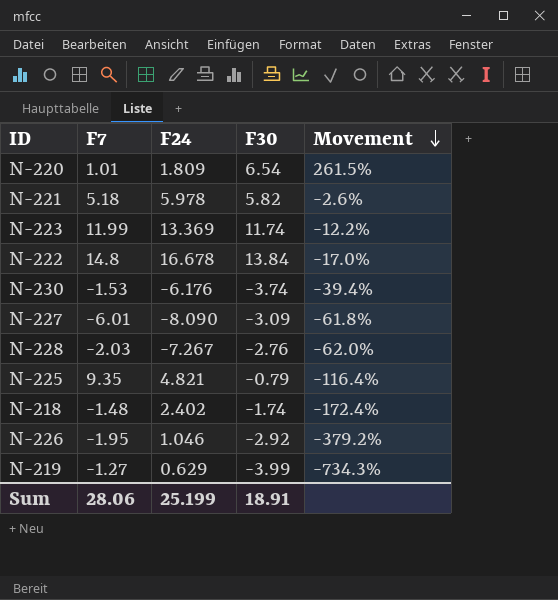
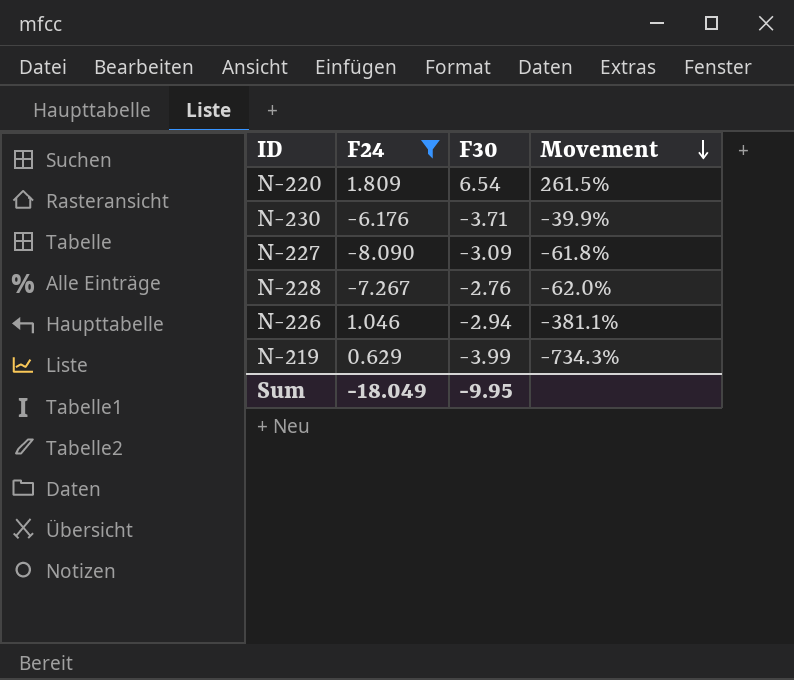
filter: none -> F24 <= 1.809
column F7 | position: 2 -> none
N-230 | F30: -3.74 -> -3.71
N-230 | Movement: -39.4% -> -39.9%
N-226 | F30: -2.92 -> -2.94
N-226 | Movement: -379.2% -> -381.1%
Sum | F24: 25.199 -> -18.049
Sum | F30: 18.91 -> -9.95

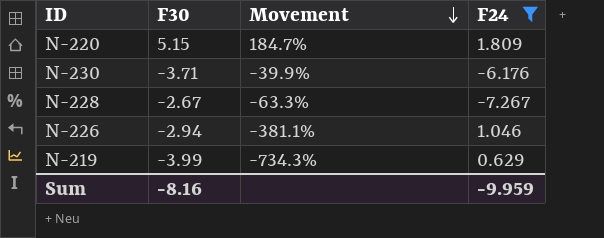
column F24 | position: 2 -> 4
row N-227: -8.090 | -3.09 | -61.8% -> none
N-220 | F30: 6.54 -> 5.15
N-220 | Movement: 261.5% -> 184.7%
N-228 | F30: -2.76 -> -2.67
N-228 | Movement: -62.0% -> -63.3%
Sum | F30: -9.95 -> -8.16
Sum | F24: -18.049 -> -9.959

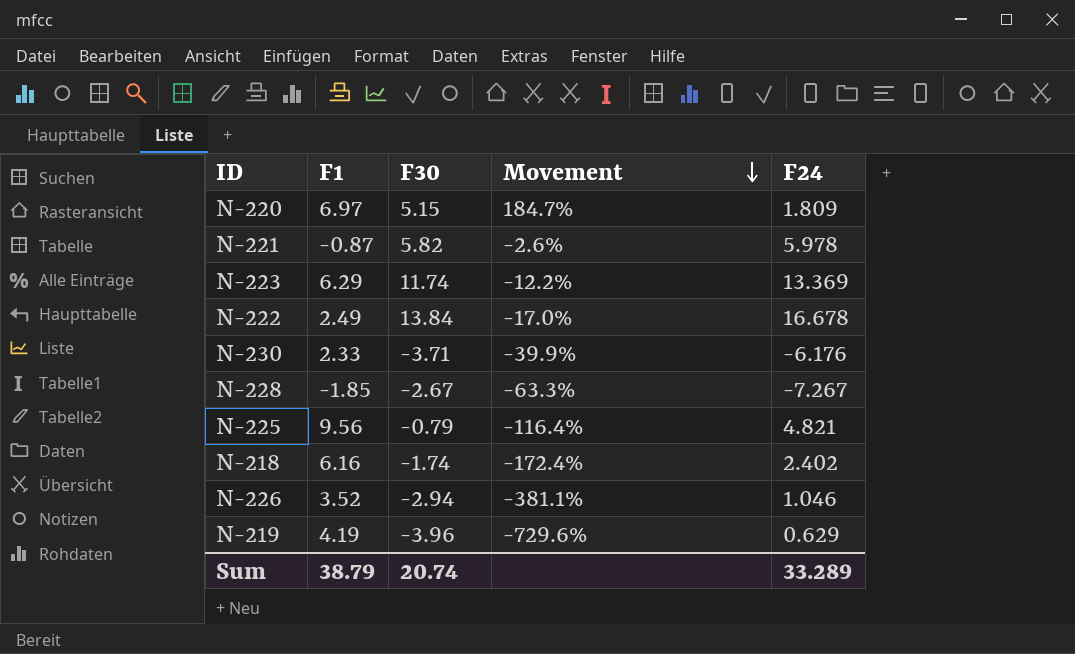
filter: F24 <= 1.809 -> none
column F1 | position: none -> 2
N-219 | F30: -3.99 -> -3.96
N-219 | Movement: -734.3% -> -729.6%
Sum | F30: -8.16 -> 20.74
Sum | F24: -9.959 -> 33.289

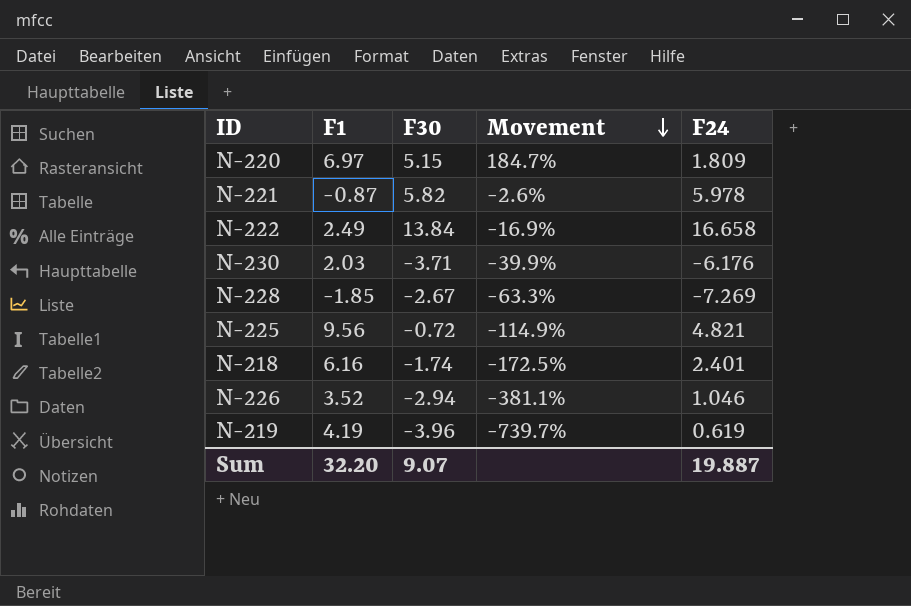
row N-223: 6.29 | 11.74 | -12.2% | 13.369 -> none
N-222 | Movement: -17.0% -> -16.9%
N-222 | F24: 16.678 -> 16.658
N-230 | F1: 2.33 -> 2.03
N-228 | F24: -7.267 -> -7.269
N-225 | F30: -0.79 -> -0.72
N-225 | Movement: -116.4% -> -114.9%
N-218 | Movement: -172.4% -> -172.5%
N-218 | F24: 2.402 -> 2.401
N-219 | Movement: -729.6% -> -739.7%
N-219 | F24: 0.629 -> 0.619
Sum | F1: 38.79 -> 32.20
Sum | F30: 20.74 -> 9.07
Sum | F24: 33.289 -> 19.887

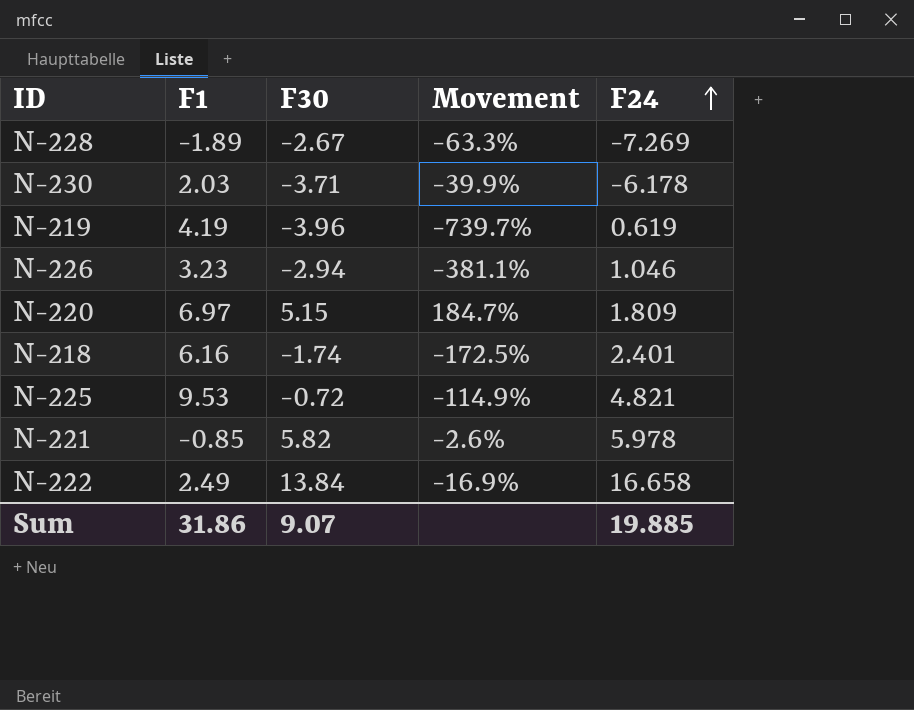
row order: Movement descending -> F24 ascending
N-228 | F1: -1.85 -> -1.89
N-230 | F24: -6.176 -> -6.178
N-226 | F1: 3.52 -> 3.23
N-225 | F1: 9.56 -> 9.53
N-221 | F1: -0.87 -> -0.85
Sum | F1: 32.20 -> 31.86
Sum | F24: 19.887 -> 19.885

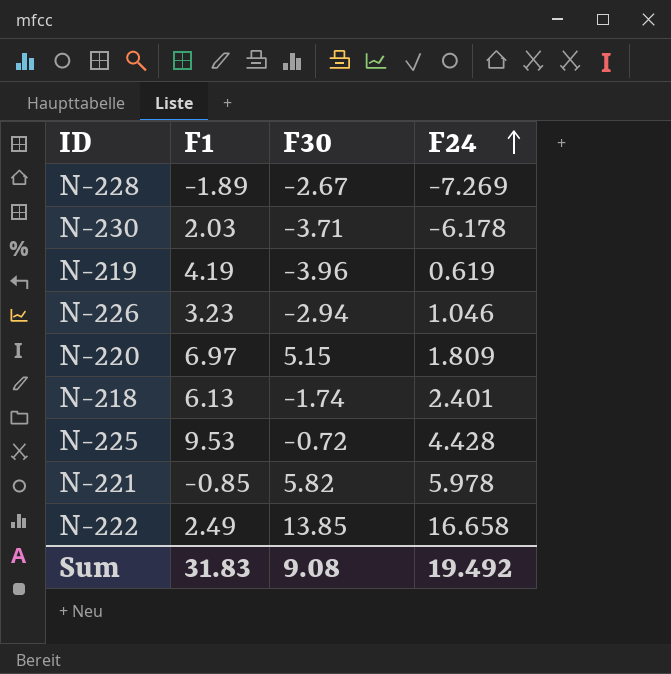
column Movement | formula: ([F30] - [F24]) / [F24] -> none
N-218 | F1: 6.16 -> 6.13
N-225 | F24: 4.821 -> 4.428
N-222 | F30: 13.84 -> 13.85
Sum | F1: 31.86 -> 31.83
Sum | F30: 9.07 -> 9.08
Sum | F24: 19.885 -> 19.492

